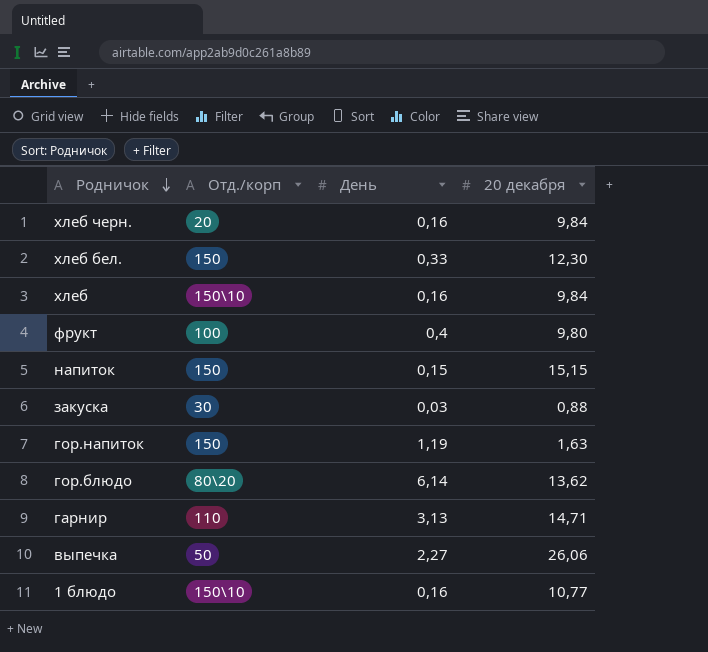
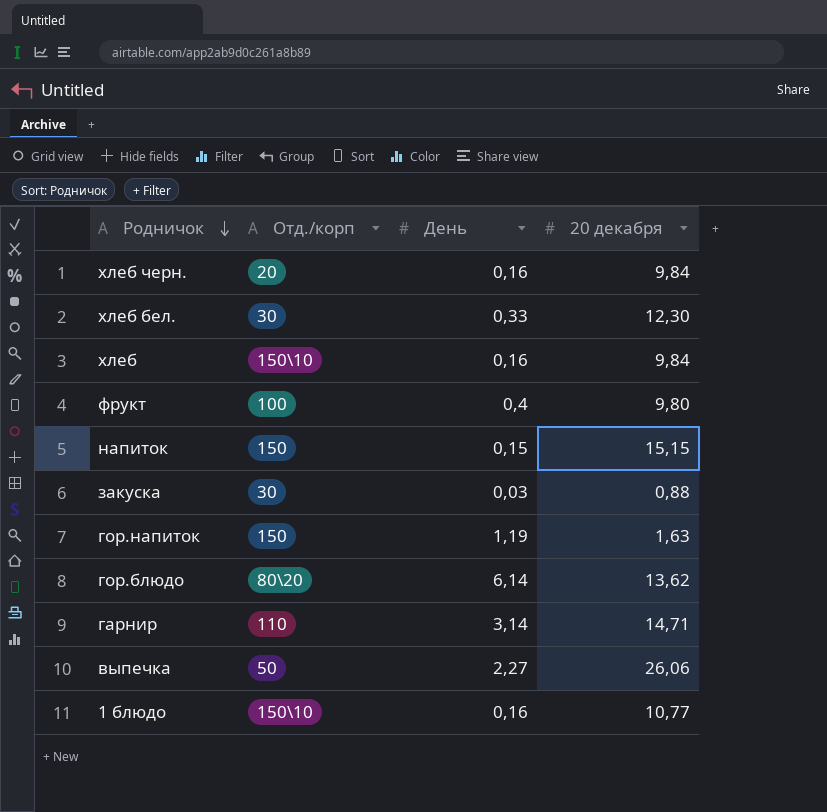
хлеб бел. | Отд./корп: 150 -> 30
гарнир | День: 3,13 -> 3,14

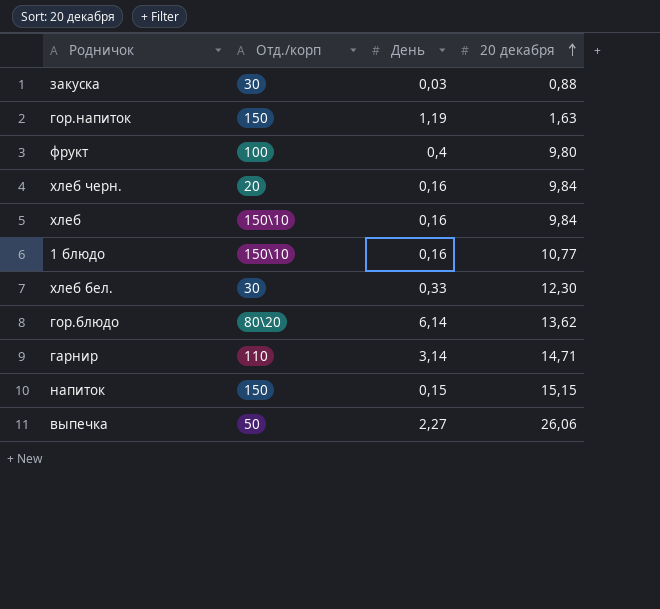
row order: Родничок descending -> 20 декабря ascending

